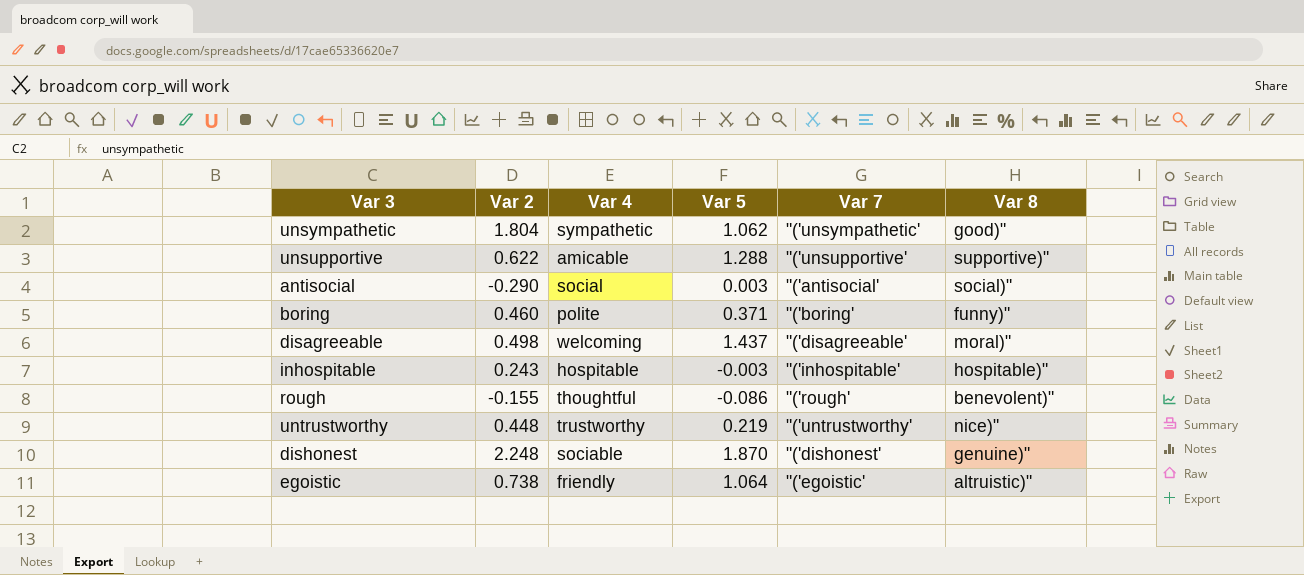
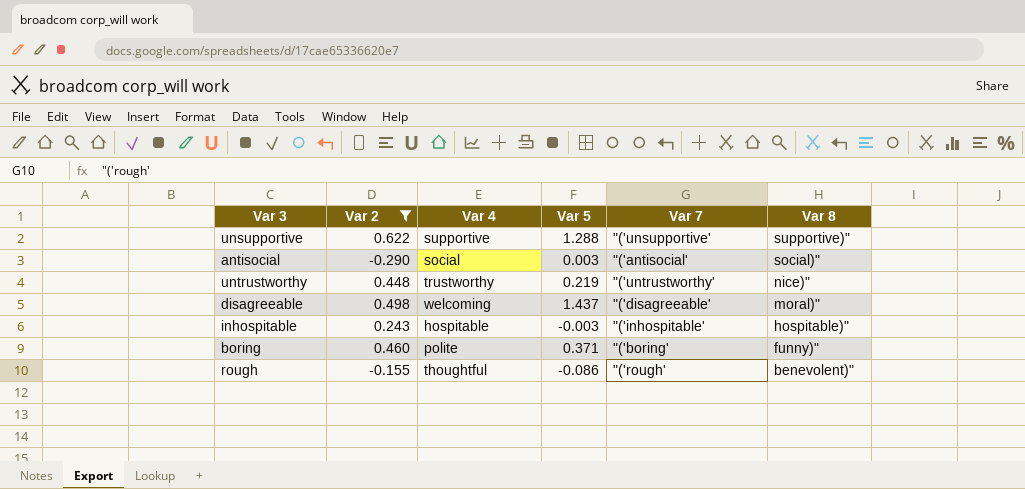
filter: none -> Var 2 <= 0.622
row order: none -> Var 8 descending
unsupportive | Var 4: amicable -> supportive

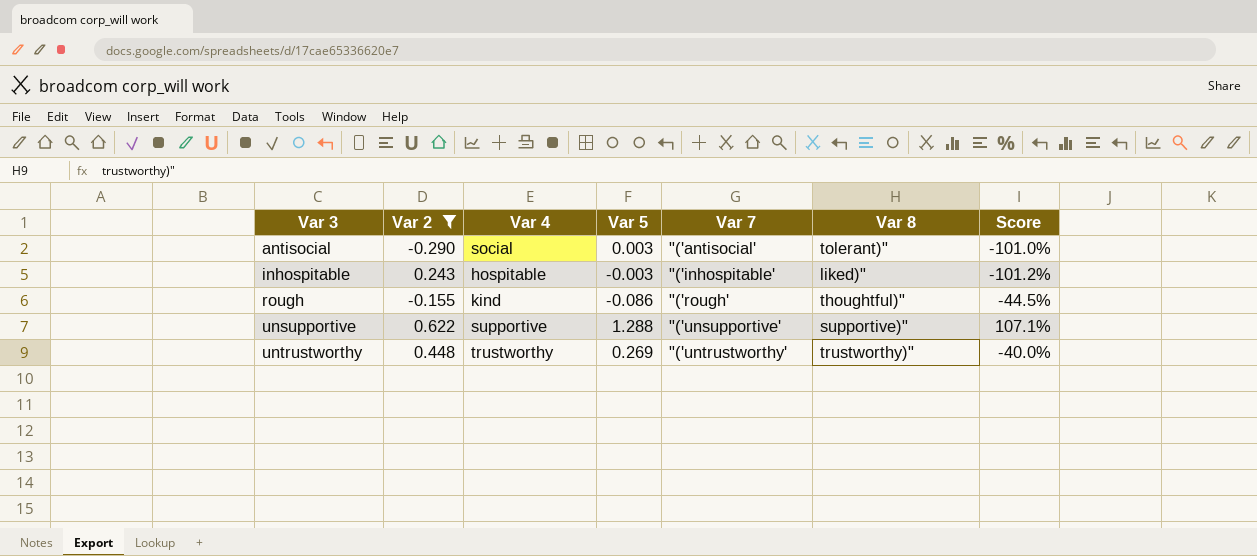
row order: Var 8 descending -> Var 3 ascending
column Score | formula: none -> ([Var 5] - [Var 2]) / [Var 2]
row disagreeable: 0.498 | welcoming | 1.437 | "('disagreeable' | moral)" -> none
row boring: 0.460 | polite | 0.371 | "('boring' | funny)" -> none
antisocial | Var 8: social)" -> tolerant)"
inhospitable | Var 8: hospitable)" -> liked)"
rough | Var 4: thoughtful -> kind
rough | Var 8: benevolent)" -> thoughtful)"
untrustworthy | Var 5: 0.219 -> 0.269
untrustworthy | Var 8: nice)" -> trustworthy)"

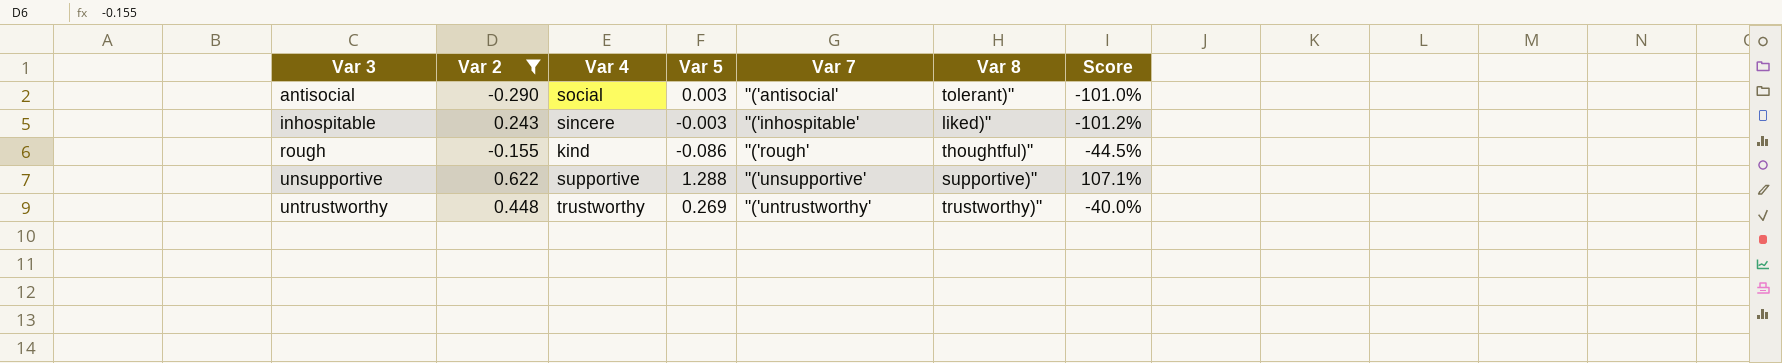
inhospitable | Var 4: hospitable -> sincere

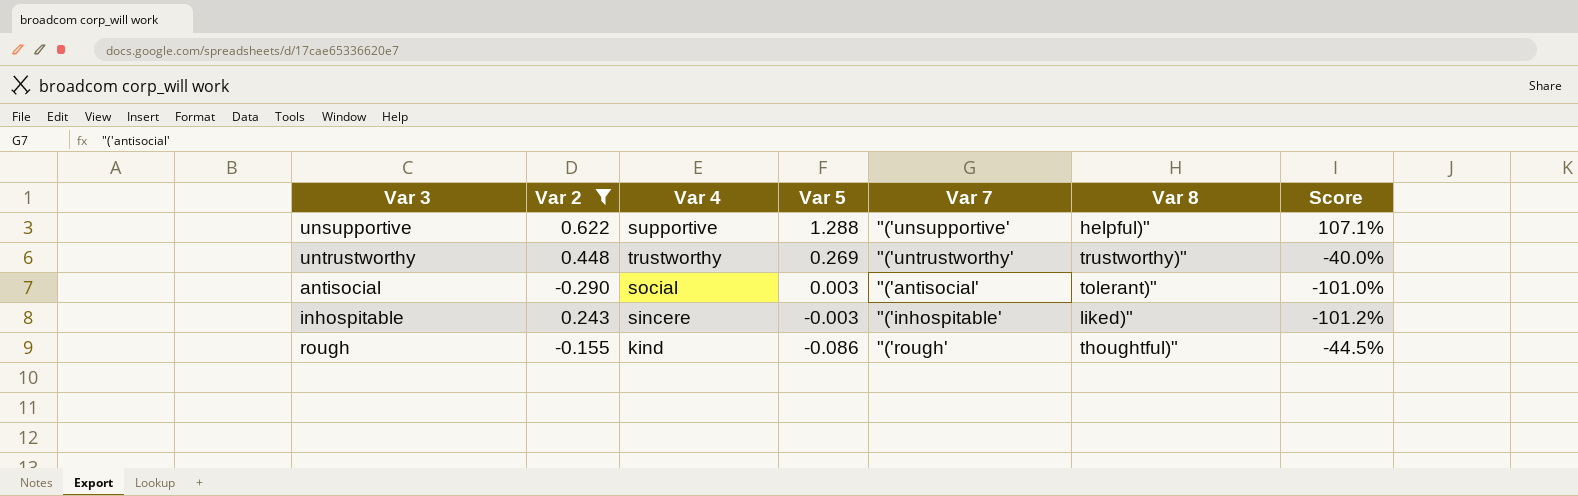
row order: Var 3 ascending -> Var 5 descending
unsupportive | Var 8: supportive)" -> helpful)"

